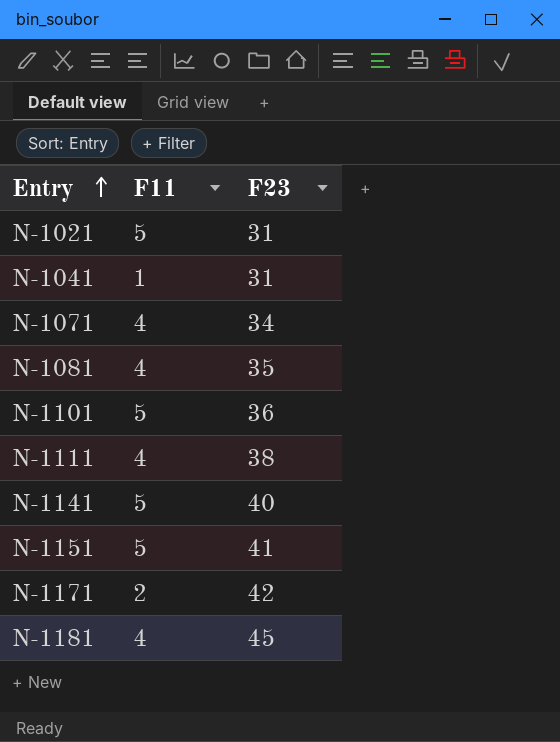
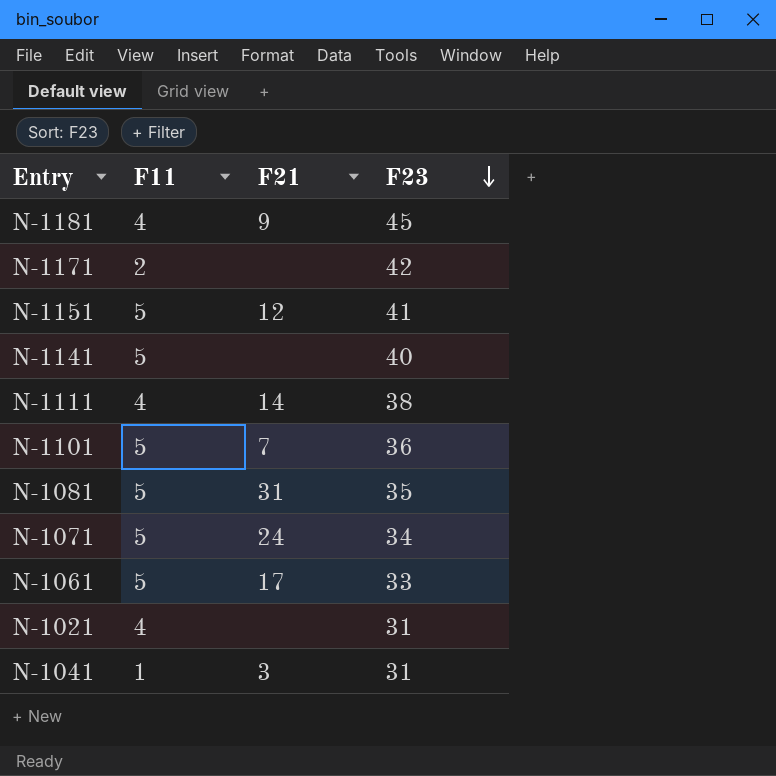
row order: Entry ascending -> F23 descending
column F21 | position: none -> 3
N-1081 | F11: 4 -> 5
N-1071 | F11: 4 -> 5
row N-1061: none -> 5 | 17 | 33
N-1021 | F11: 5 -> 4

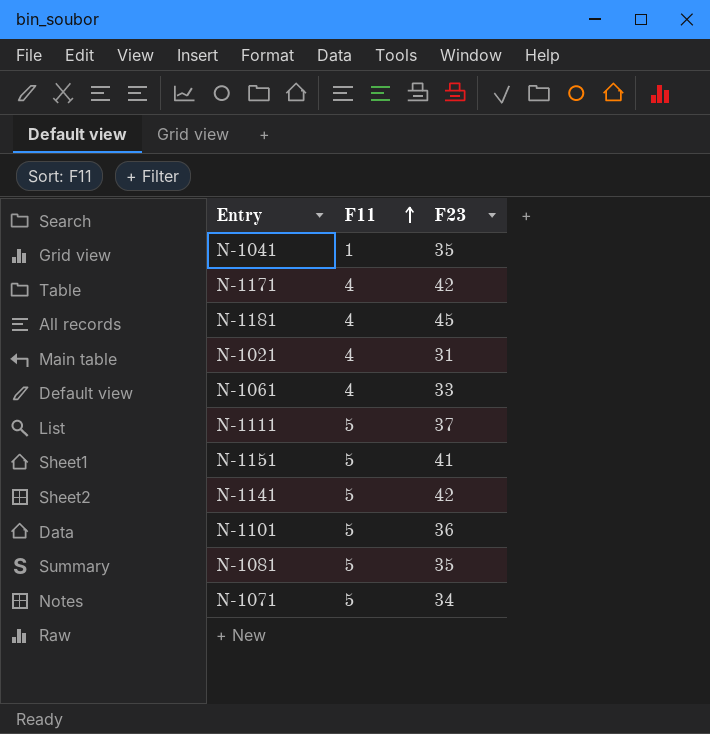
row order: F23 descending -> F11 ascending
column F21 | position: 3 -> none
N-1041 | F23: 31 -> 35
N-1171 | F11: 2 -> 4
N-1061 | F11: 5 -> 4
N-1111 | F11: 4 -> 5
N-1111 | F23: 38 -> 37
N-1141 | F23: 40 -> 42

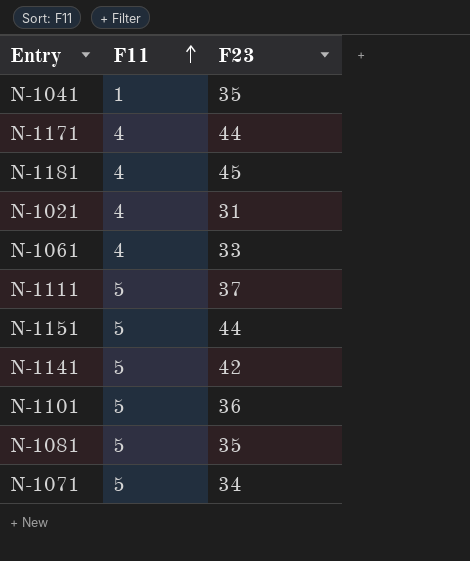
N-1171 | F23: 42 -> 44
N-1151 | F23: 41 -> 44

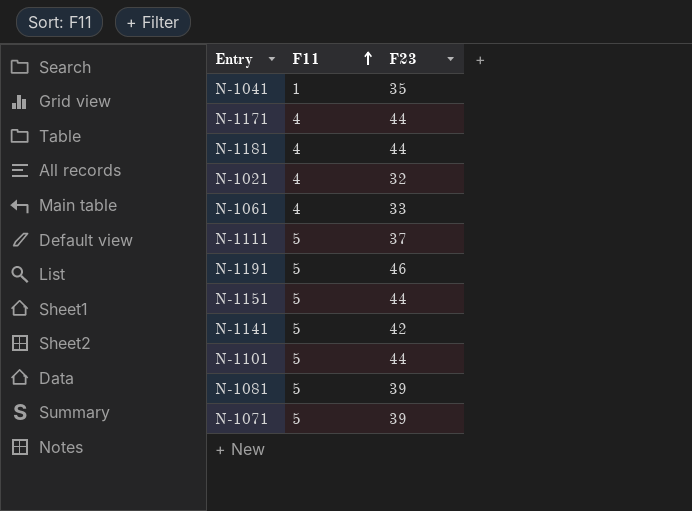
N-1181 | F23: 45 -> 44
N-1021 | F23: 31 -> 32
row N-1191: none -> 5 | 46
N-1101 | F23: 36 -> 44
N-1081 | F23: 35 -> 39
N-1071 | F23: 34 -> 39

